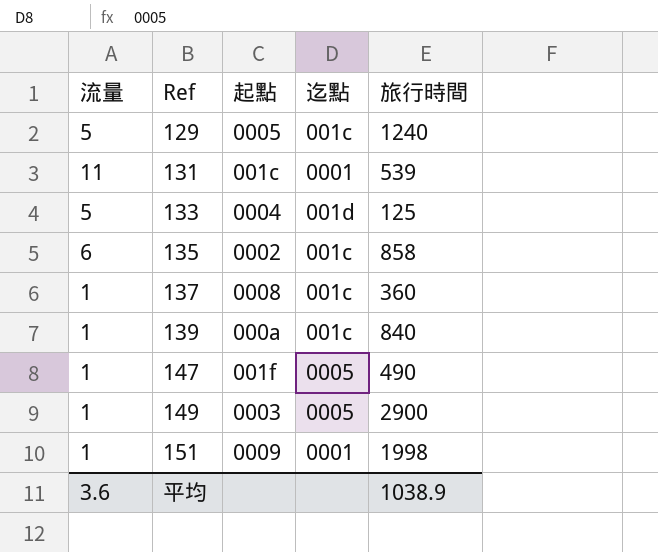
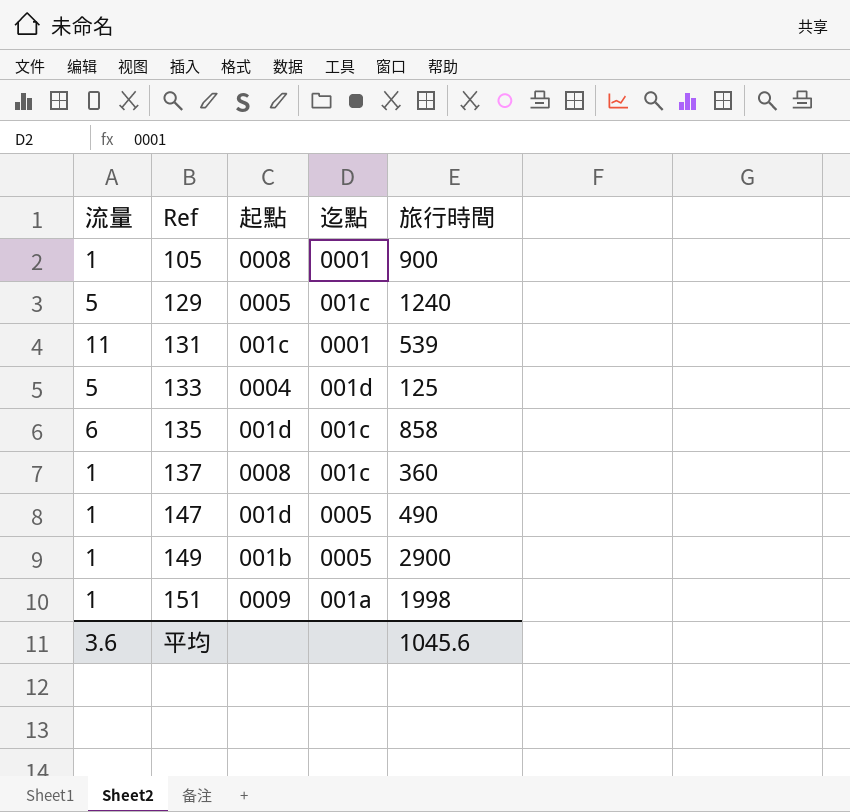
row 139: 1 | 000a | 001c | 840 -> none
row 105: none -> 1 | 0008 | 0001 | 900
135 | 起點: 0002 -> 001d
147 | 起點: 001f -> 001d
149 | 起點: 0003 -> 001b
151 | 迄點: 0001 -> 001a
平均 | 旅行時間: 1038.9 -> 1045.6

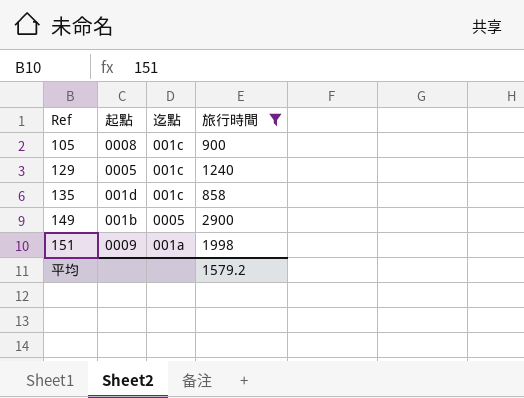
filter: none -> 旅行時間 >= 858
column 流量 | position: 1 -> none
105 | 迄點: 0001 -> 001c
平均 | 旅行時間: 1045.6 -> 1579.2

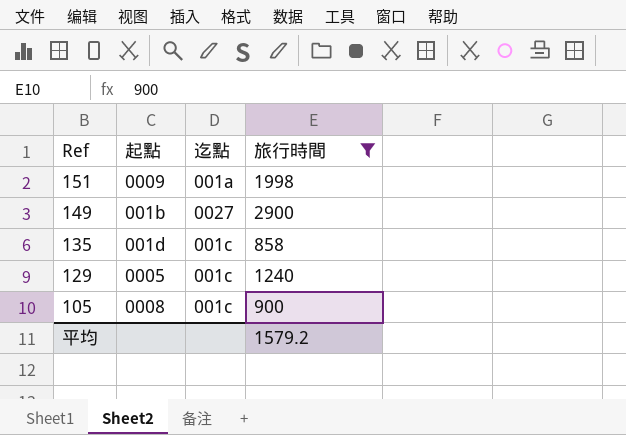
row order: Ref ascending -> Ref descending
149 | 迄點: 0005 -> 0027

